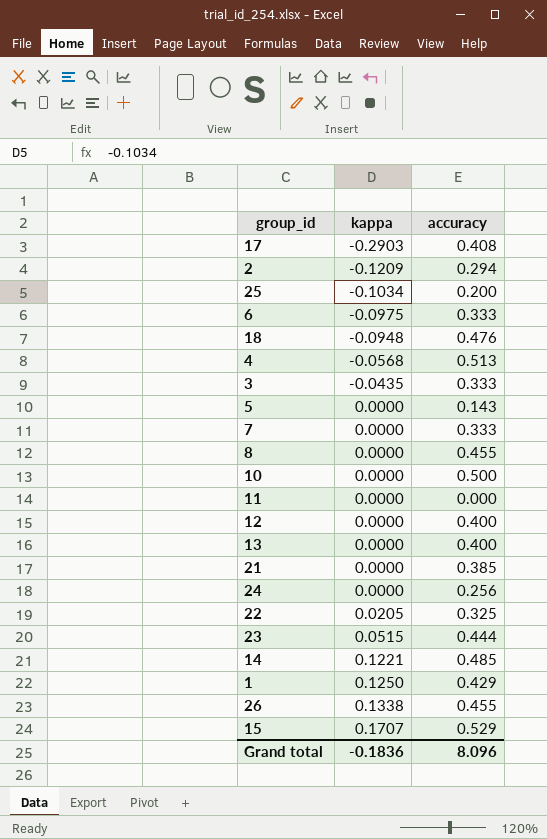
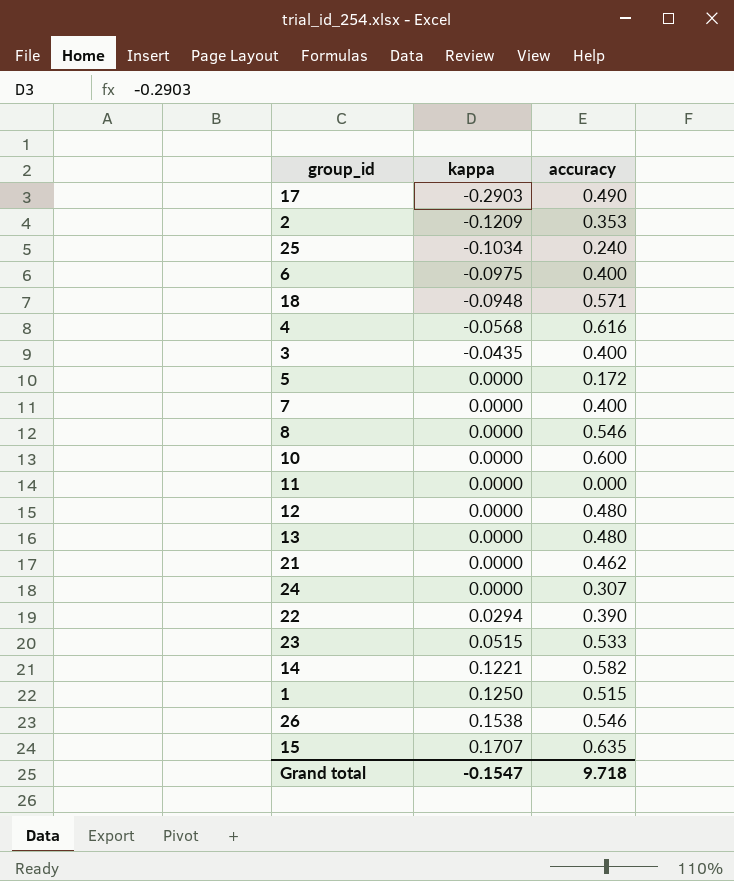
17 | accuracy: 0.408 -> 0.490
2 | accuracy: 0.294 -> 0.353
25 | accuracy: 0.200 -> 0.240
6 | accuracy: 0.333 -> 0.400
18 | accuracy: 0.476 -> 0.571
4 | accuracy: 0.513 -> 0.616
3 | accuracy: 0.333 -> 0.400
5 | accuracy: 0.143 -> 0.172
7 | accuracy: 0.333 -> 0.400
8 | accuracy: 0.455 -> 0.546
10 | accuracy: 0.500 -> 0.600
12 | accuracy: 0.400 -> 0.480
13 | accuracy: 0.400 -> 0.480
21 | accuracy: 0.385 -> 0.462
24 | accuracy: 0.256 -> 0.307
22 | kappa: 0.0205 -> 0.0294
22 | accuracy: 0.325 -> 0.390
23 | accuracy: 0.444 -> 0.533
14 | accuracy: 0.485 -> 0.582
1 | accuracy: 0.429 -> 0.515
26 | kappa: 0.1338 -> 0.1538
26 | accuracy: 0.455 -> 0.546
15 | accuracy: 0.529 -> 0.635
Grand total | kappa: -0.1836 -> -0.1547
Grand total | accuracy: 8.096 -> 9.718

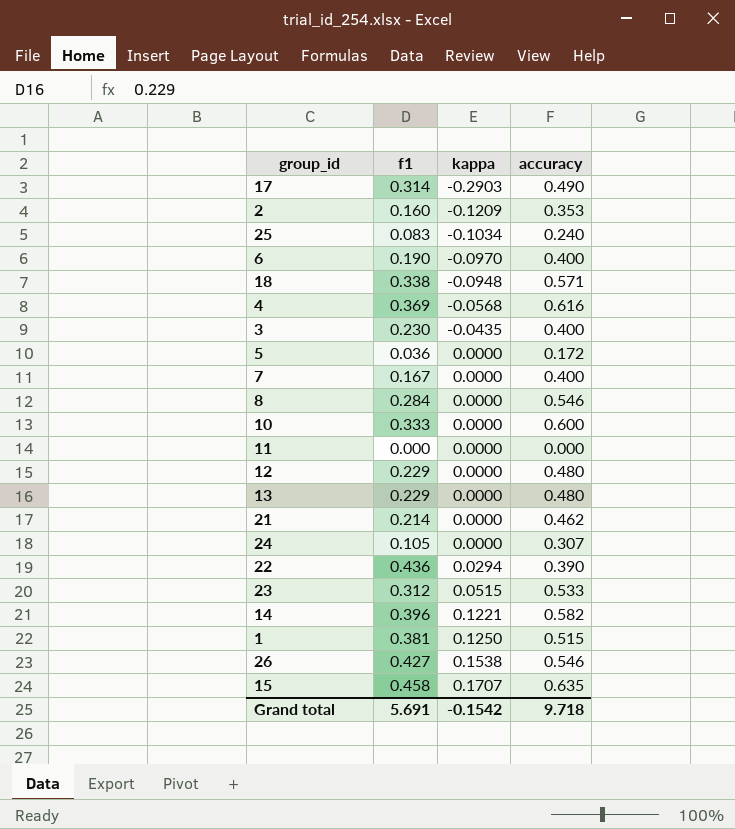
column f1 | position: none -> 2
6 | kappa: -0.0975 -> -0.0970
Grand total | kappa: -0.1547 -> -0.1542

